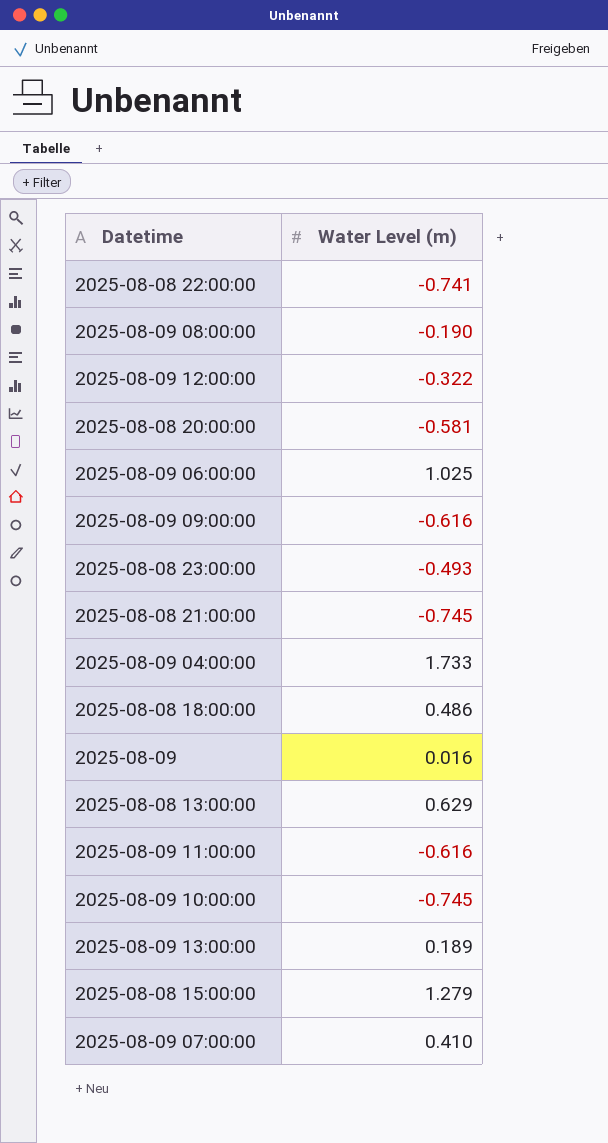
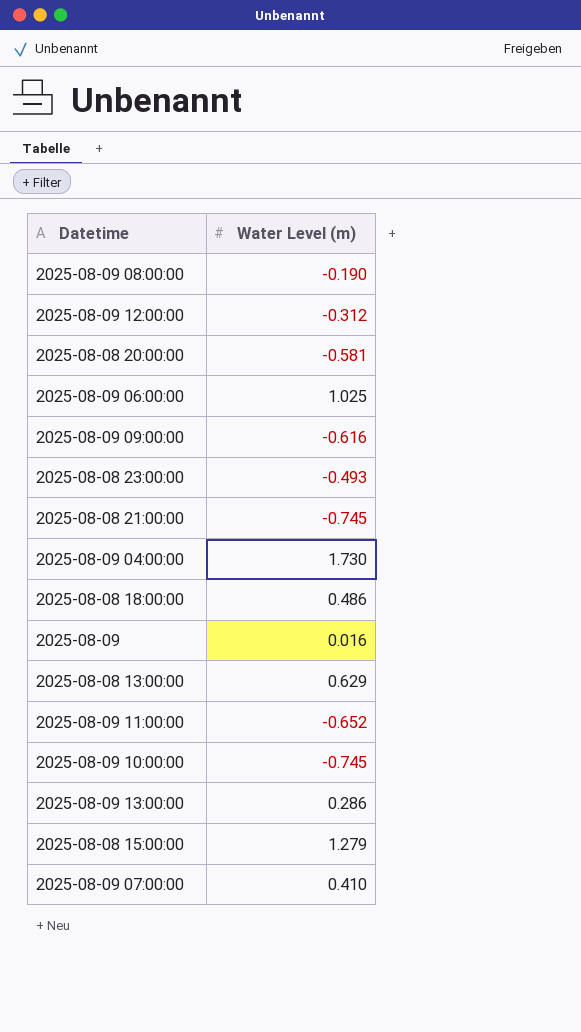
row 2025-08-08 22:00:00: -0.741 -> none
2025-08-09 12:00:00 | Water Level (m): -0.322 -> -0.312
2025-08-09 04:00:00 | Water Level (m): 1.733 -> 1.730
2025-08-09 11:00:00 | Water Level (m): -0.616 -> -0.652
2025-08-09 13:00:00 | Water Level (m): 0.189 -> 0.286

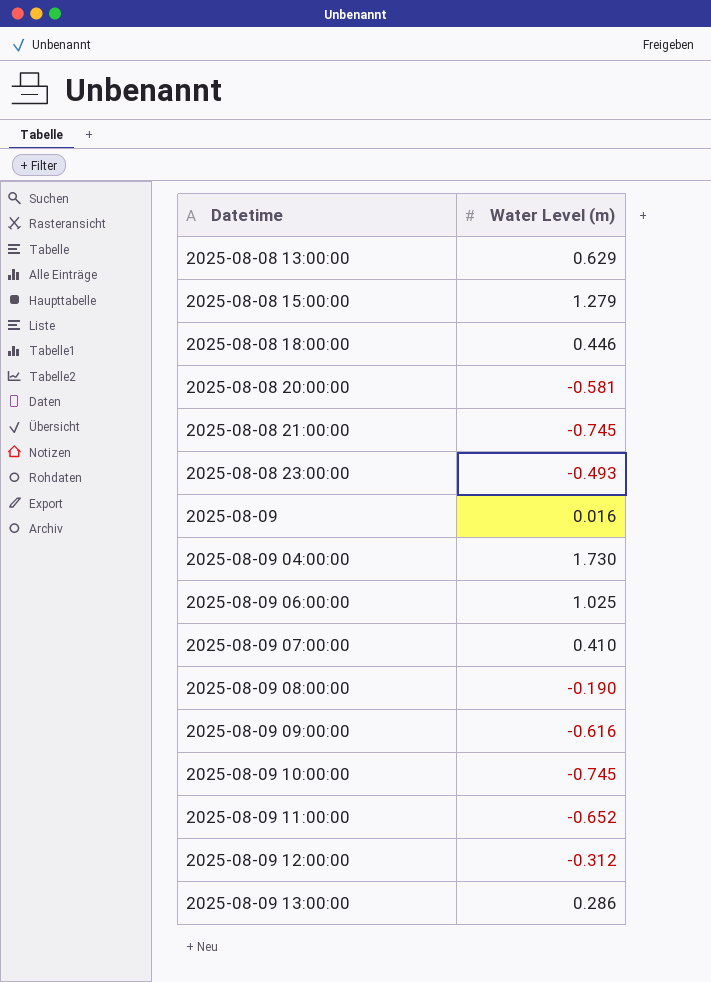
row order: none -> Datetime ascending
2025-08-08 18:00:00 | Water Level (m): 0.486 -> 0.446

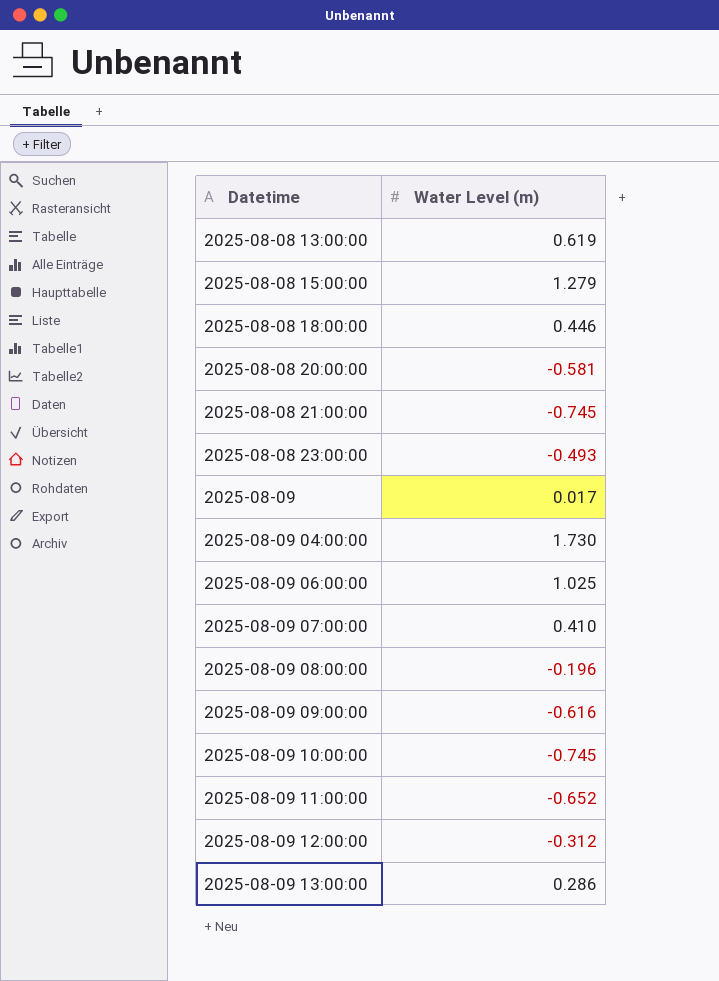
2025-08-08 13:00:00 | Water Level (m): 0.629 -> 0.619
2025-08-09 | Water Level (m): 0.016 -> 0.017
2025-08-09 08:00:00 | Water Level (m): -0.190 -> -0.196

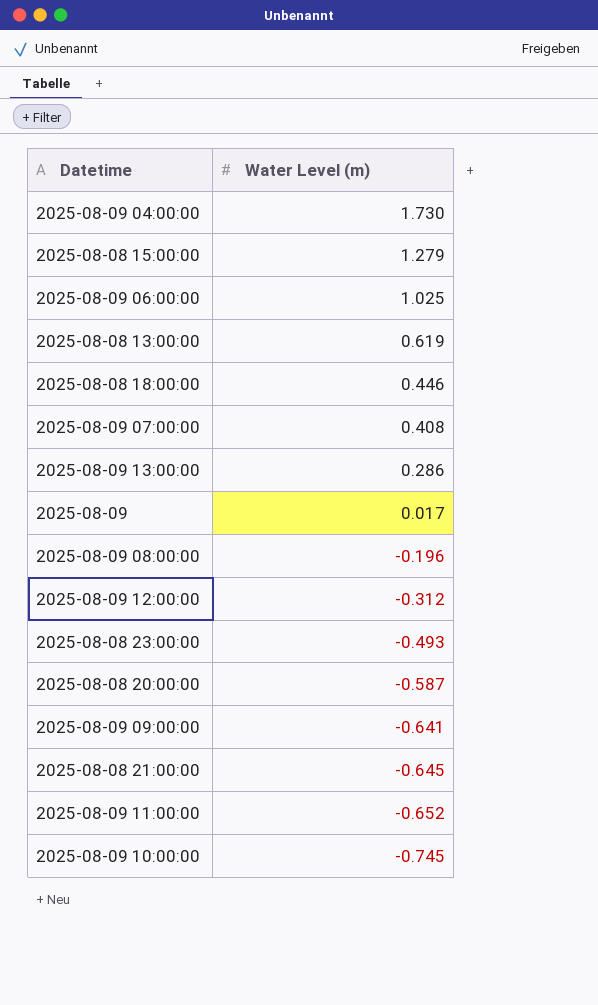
row order: Datetime ascending -> Water Level (m) descending
2025-08-09 07:00:00 | Water Level (m): 0.410 -> 0.408
2025-08-08 20:00:00 | Water Level (m): -0.581 -> -0.587
2025-08-09 09:00:00 | Water Level (m): -0.616 -> -0.641
2025-08-08 21:00:00 | Water Level (m): -0.745 -> -0.645

